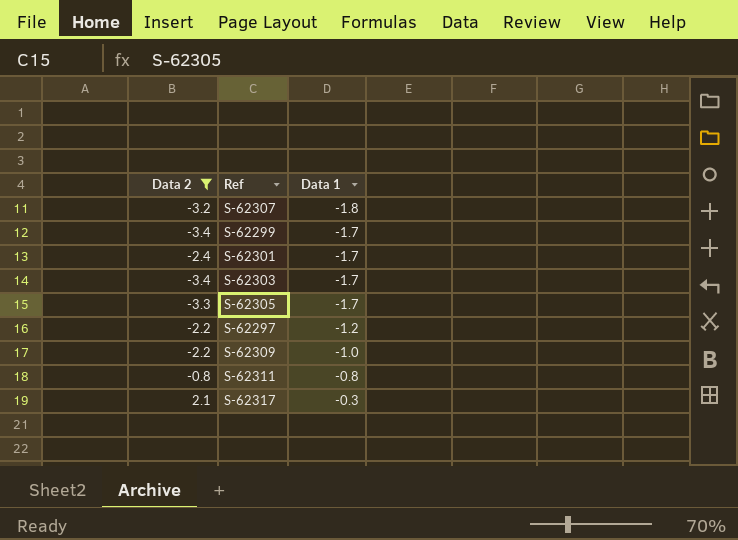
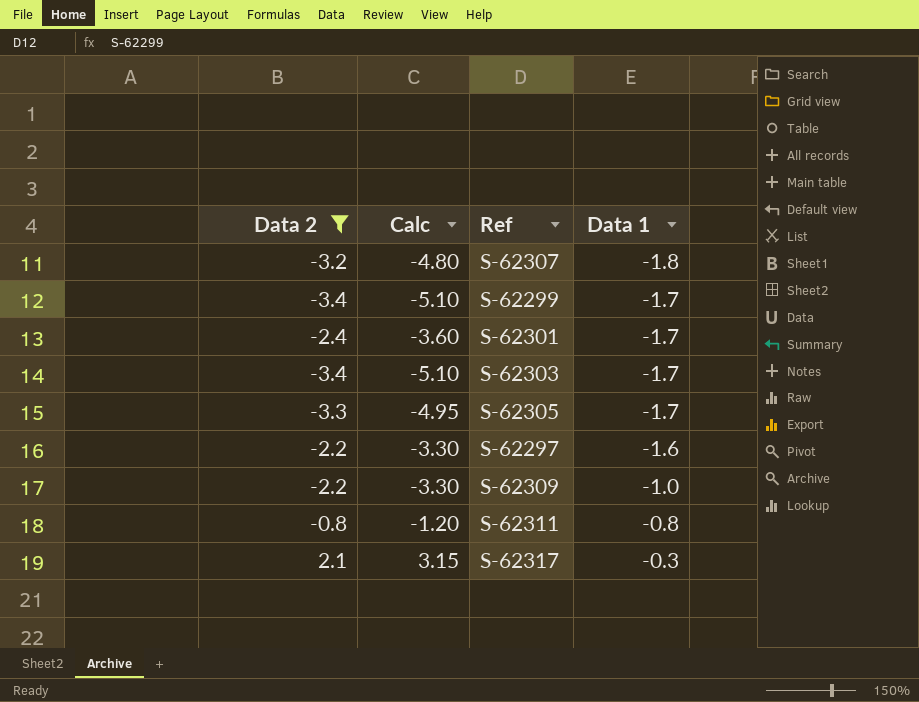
column Calc | formula: none -> [Data 2] * 1.5
S-62297 | Data 1: -1.2 -> -1.6

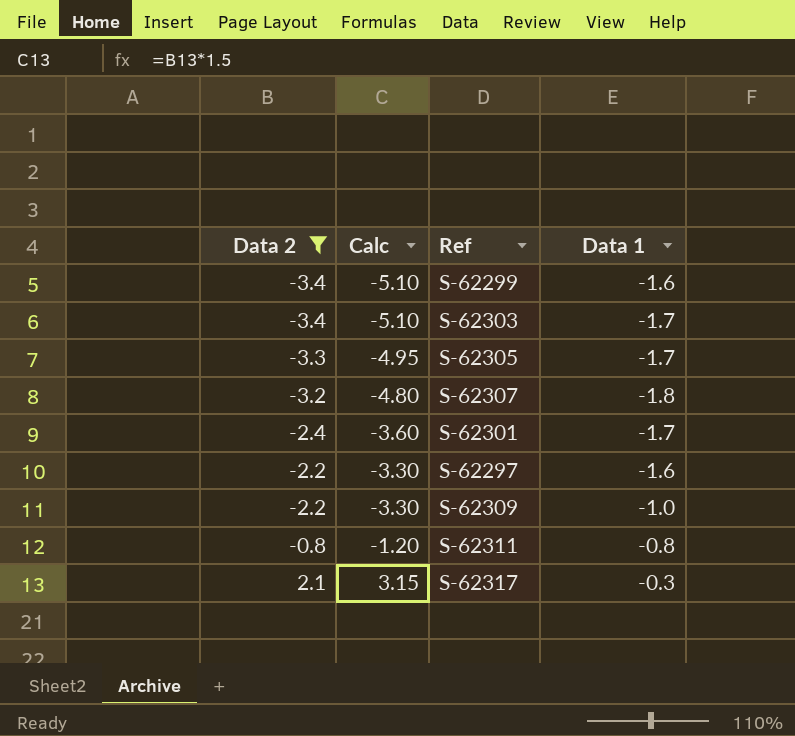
row order: Data 1 ascending -> Data 2 ascending
S-62299 | Data 1: -1.7 -> -1.6

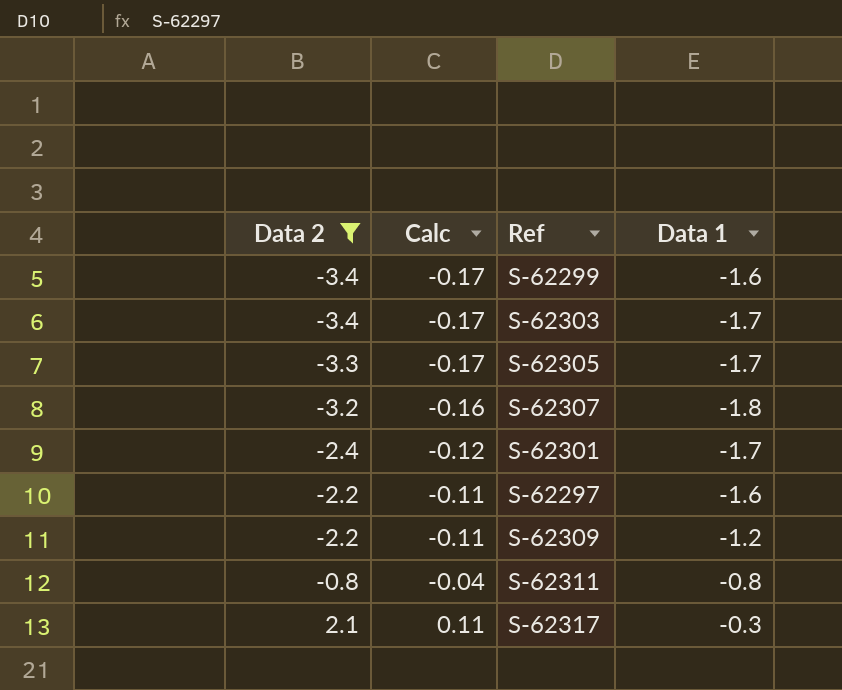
column Calc | formula: [Data 2] * 1.5 -> [Data 2] * 0.05
S-62309 | Data 1: -1.0 -> -1.2

